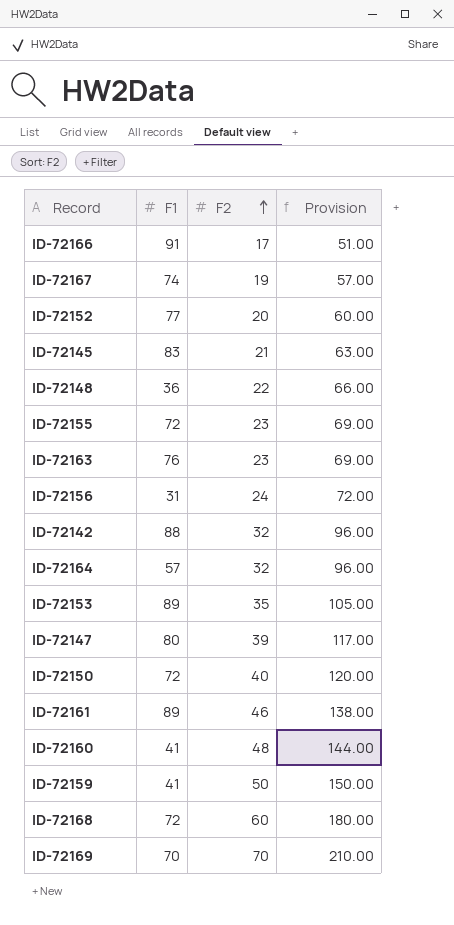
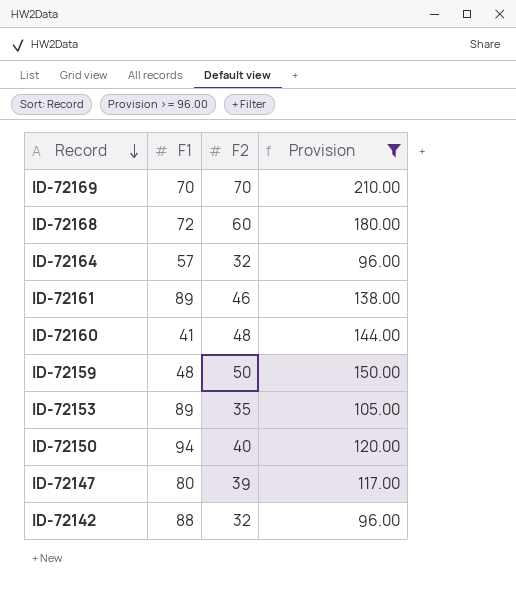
filter: none -> Provision >= 96.00
row order: F2 ascending -> Record descending
ID-72159 | F1: 41 -> 48
ID-72150 | F1: 72 -> 94

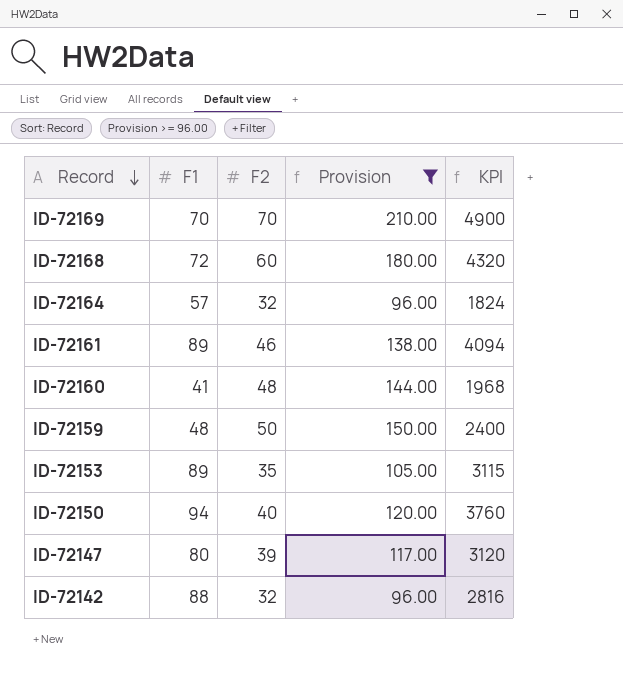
column KPI | formula: none -> [F1] * [F2]

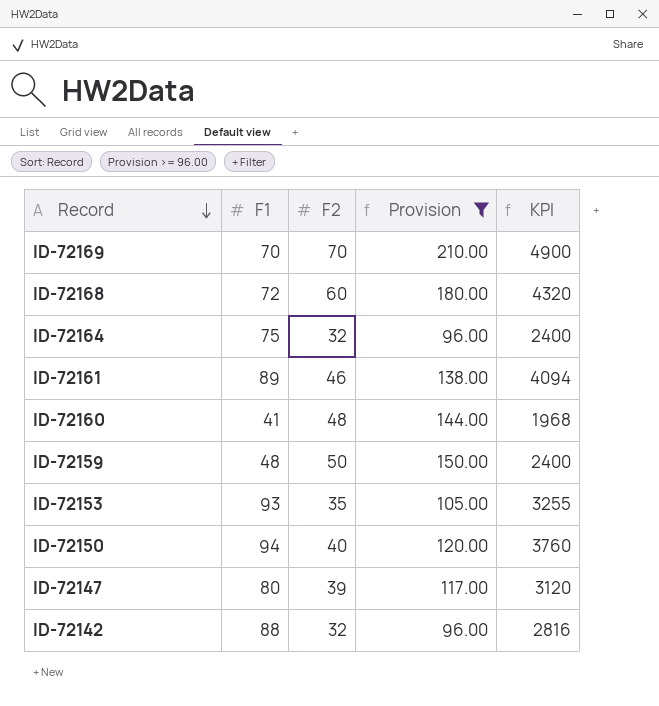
ID-72164 | F1: 57 -> 75
ID-72164 | KPI: 1824 -> 2400
ID-72153 | F1: 89 -> 93
ID-72153 | KPI: 3115 -> 3255

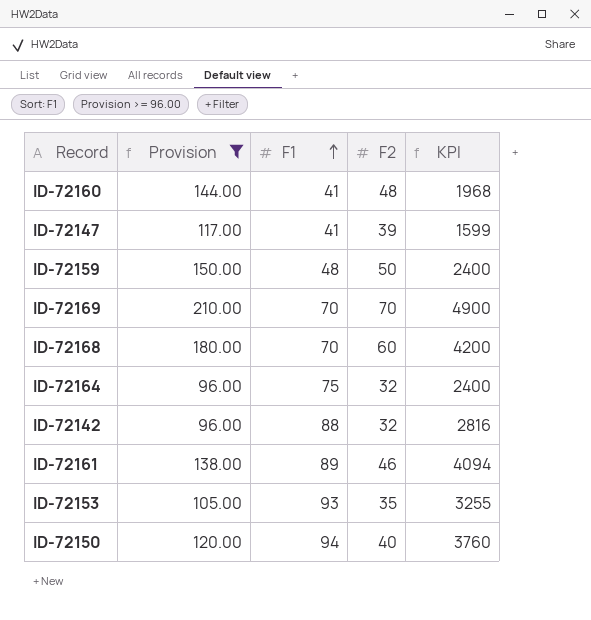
row order: Record descending -> F1 ascending
column Provision | position: 4 -> 2
ID-72147 | F1: 80 -> 41
ID-72147 | KPI: 3120 -> 1599
ID-72168 | F1: 72 -> 70
ID-72168 | KPI: 4320 -> 4200

